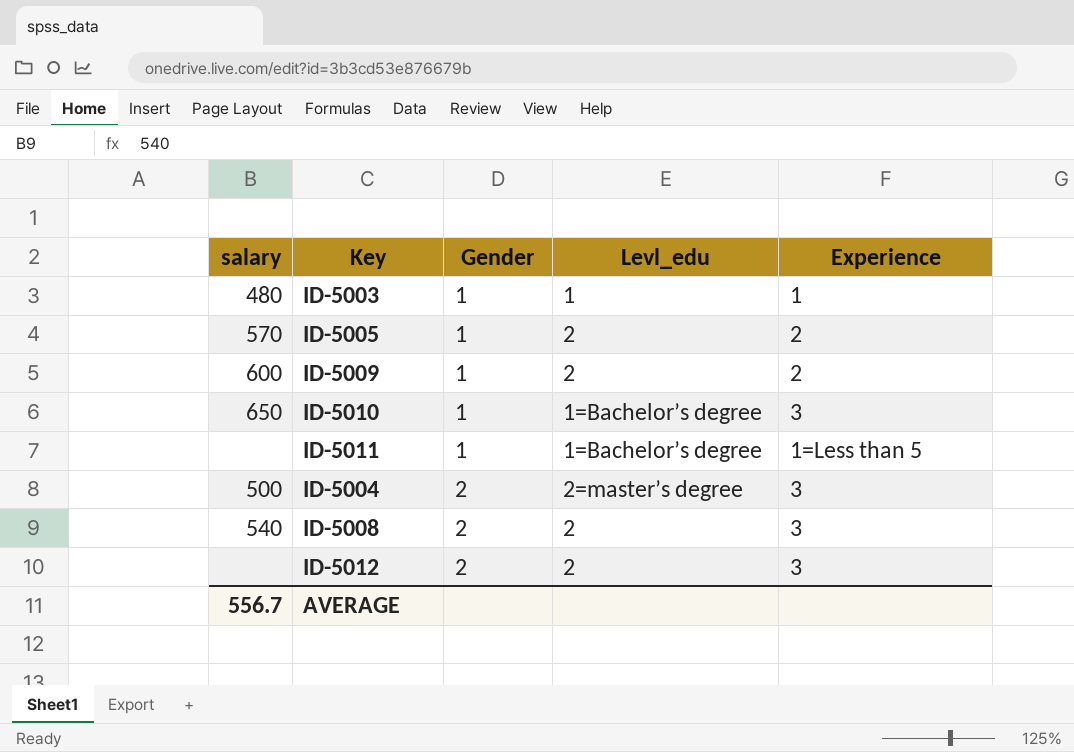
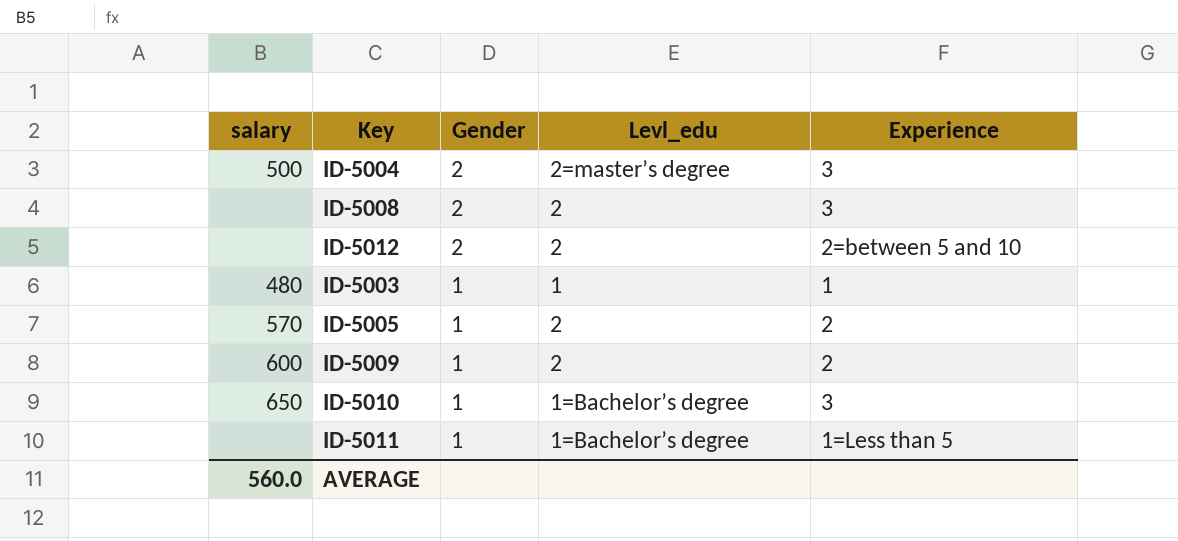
row order: Gender ascending -> Gender descending
ID-5008 | salary: 540 -> none
ID-5012 | Experience: 3 -> 2=between 5 and 10
AVERAGE | salary: 556.7 -> 560.0

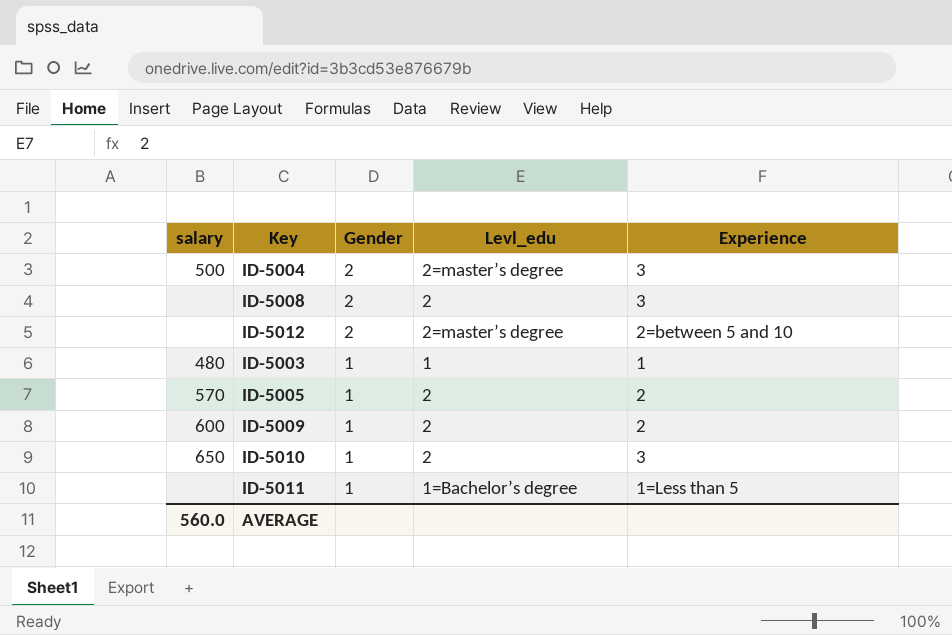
ID-5012 | Levl_edu: 2 -> 2=master’s degree
ID-5010 | Levl_edu: 1=Bachelor’s degree -> 2

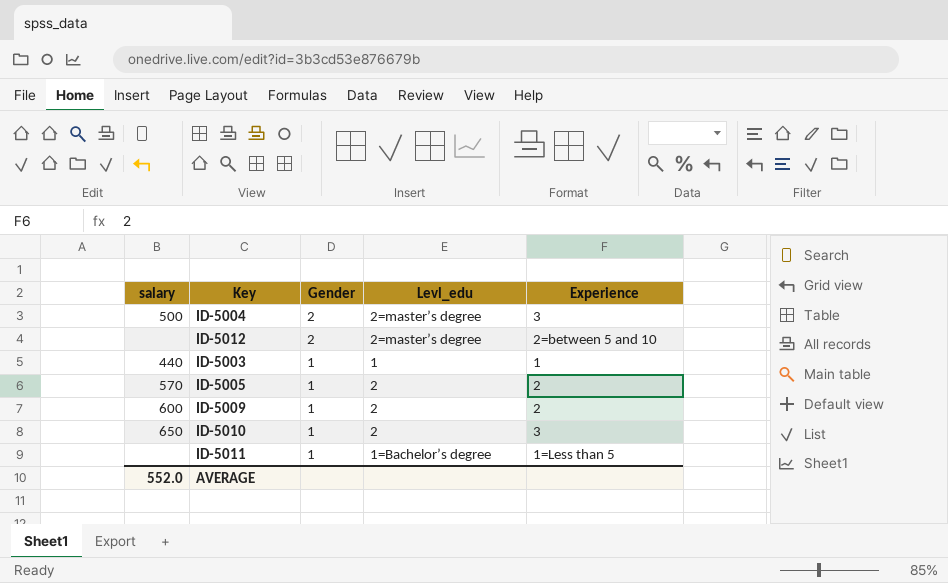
row ID-5008: none | 2 | 2 | 3 -> none
ID-5003 | salary: 480 -> 440
AVERAGE | salary: 560.0 -> 552.0

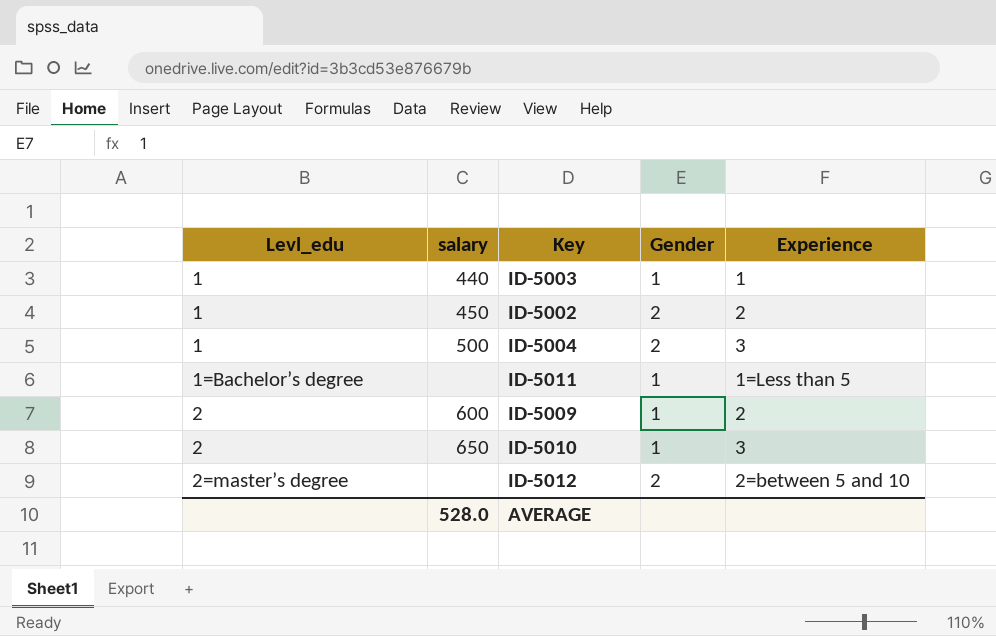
row order: Gender descending -> Levl_edu ascending
column Levl_edu | position: 4 -> 1
row ID-5005: 570 | 1 | 2 | 2 -> none
row ID-5002: none -> 1 | 450 | 2 | 2
ID-5004 | Levl_edu: 2=master’s degree -> 1
AVERAGE | salary: 552.0 -> 528.0

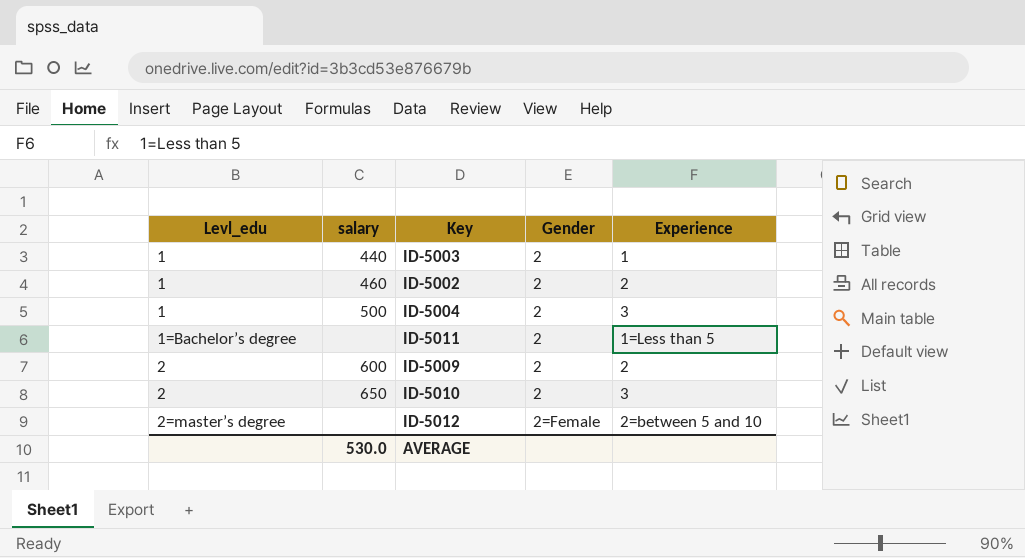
ID-5003 | Gender: 1 -> 2
ID-5002 | salary: 450 -> 460
ID-5011 | Gender: 1 -> 2
ID-5009 | Gender: 1 -> 2
ID-5010 | Gender: 1 -> 2
ID-5012 | Gender: 2 -> 2=Female
AVERAGE | salary: 528.0 -> 530.0

